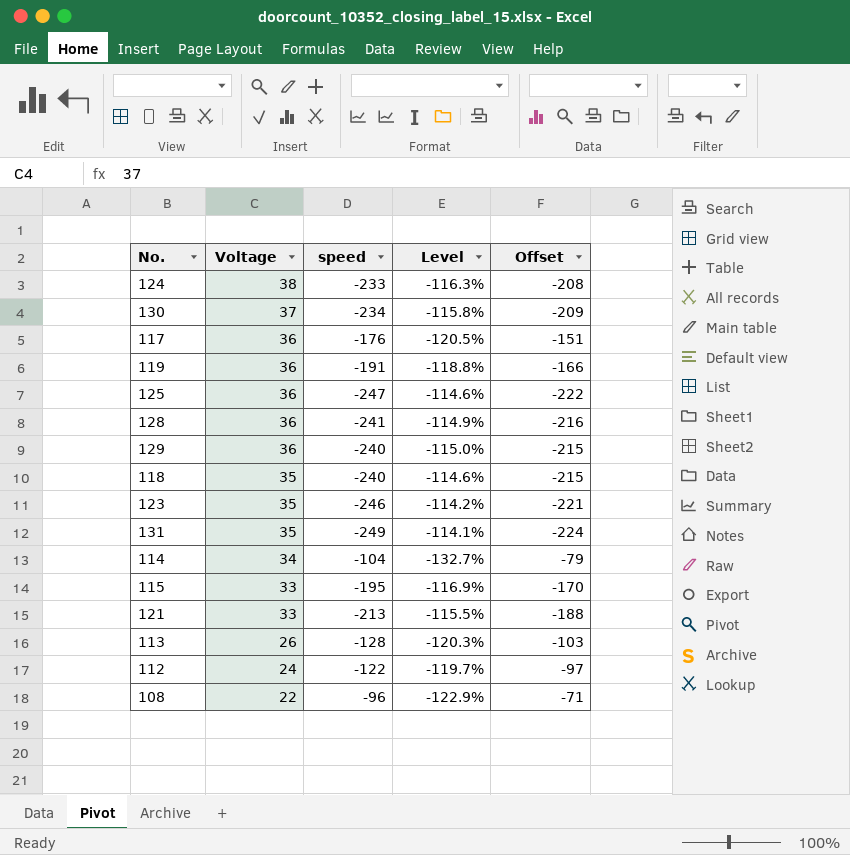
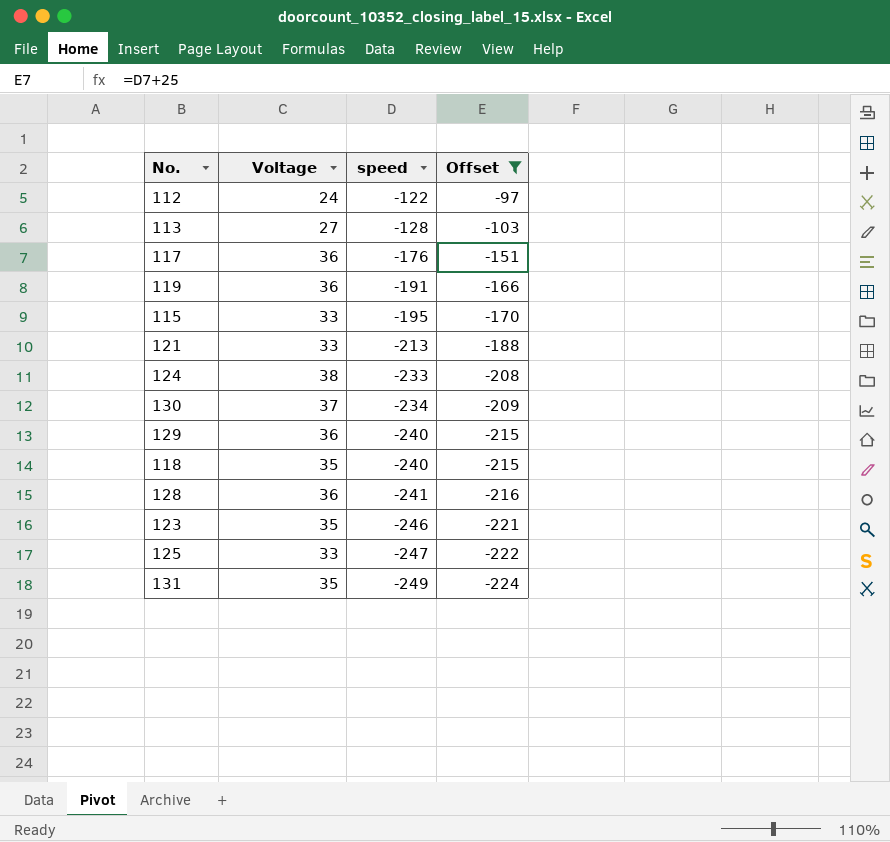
filter: none -> Offset <= -97
row order: Voltage descending -> speed descending
column Level | formula: ([Voltage] - [speed]) / [speed] -> none
113 | Voltage: 26 -> 27
125 | Voltage: 36 -> 33

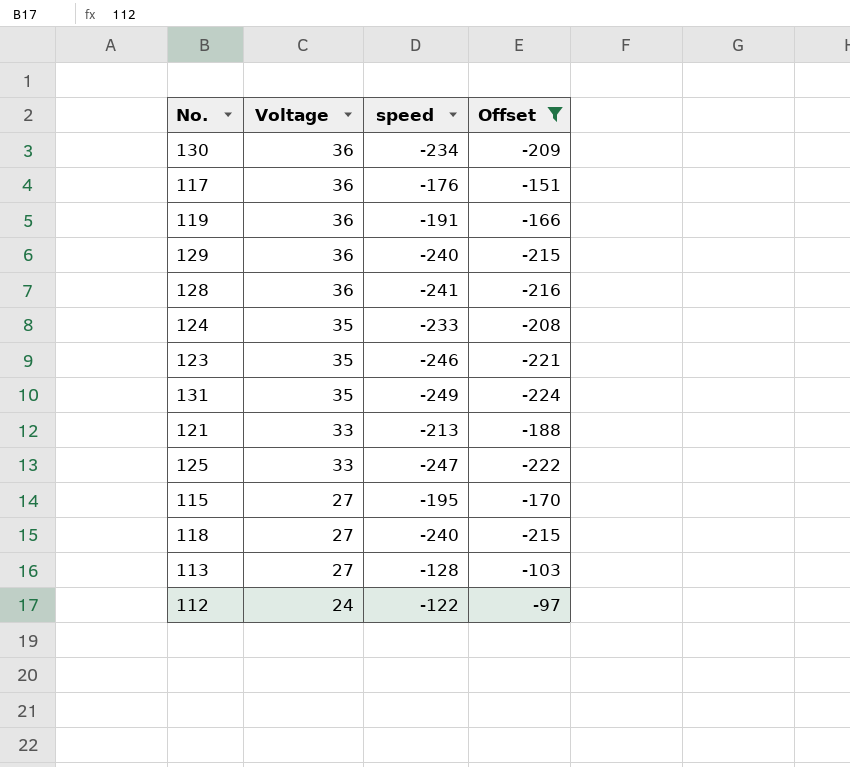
row order: speed descending -> Voltage descending
130 | Voltage: 37 -> 36
124 | Voltage: 38 -> 35
115 | Voltage: 33 -> 27
118 | Voltage: 35 -> 27

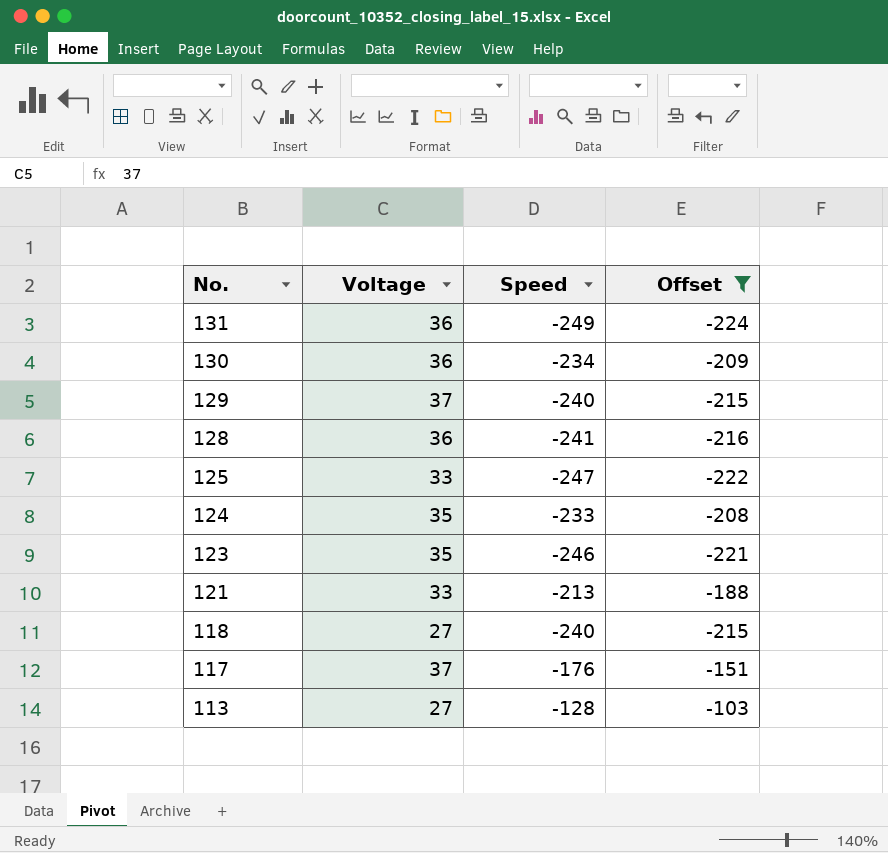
row order: Voltage descending -> No. descending
column name: speed -> Speed
row 119: 36 | -191 | -166 -> none
row 115: 27 | -195 | -170 -> none
row 112: 24 | -122 | -97 -> none
131 | Voltage: 35 -> 36
129 | Voltage: 36 -> 37
117 | Voltage: 36 -> 37

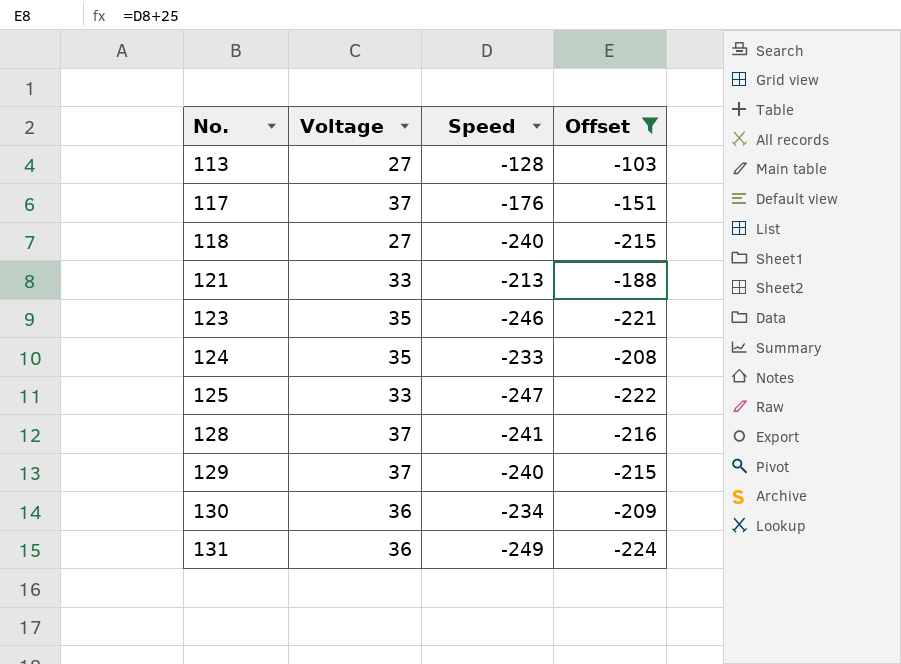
row order: No. descending -> No. ascending
128 | Voltage: 36 -> 37

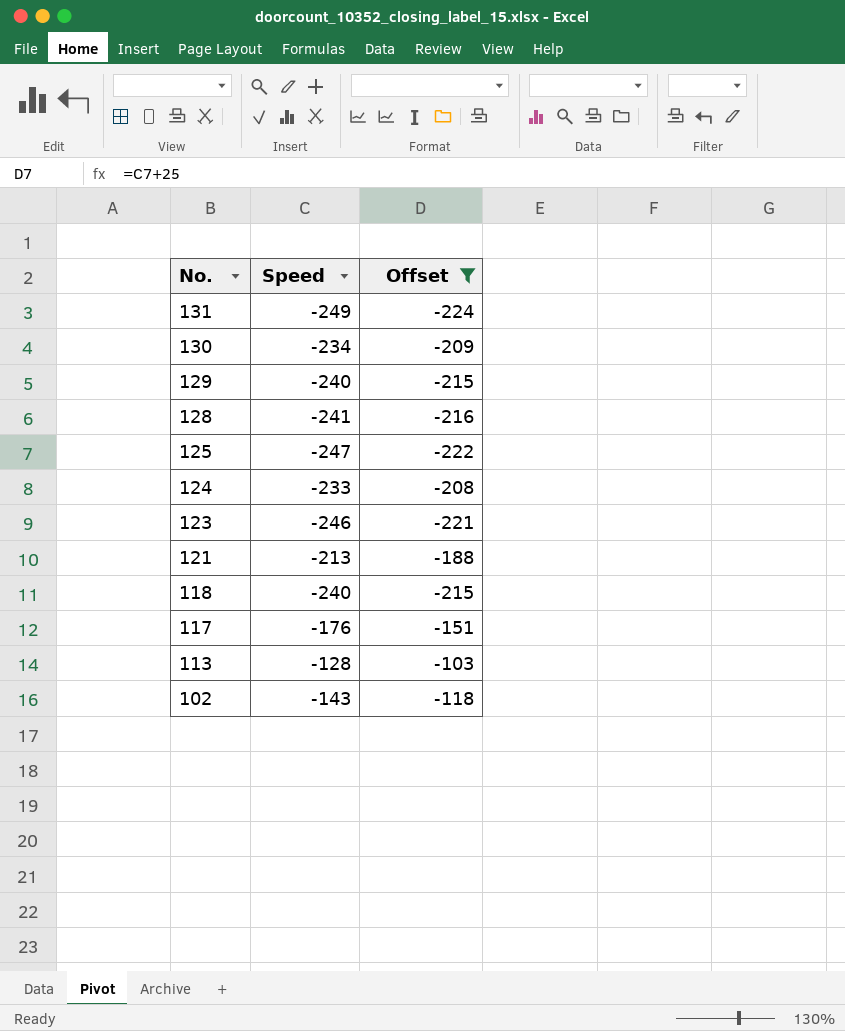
row order: No. ascending -> No. descending
column Voltage | position: 2 -> none
row 102: none -> -143 | -118

